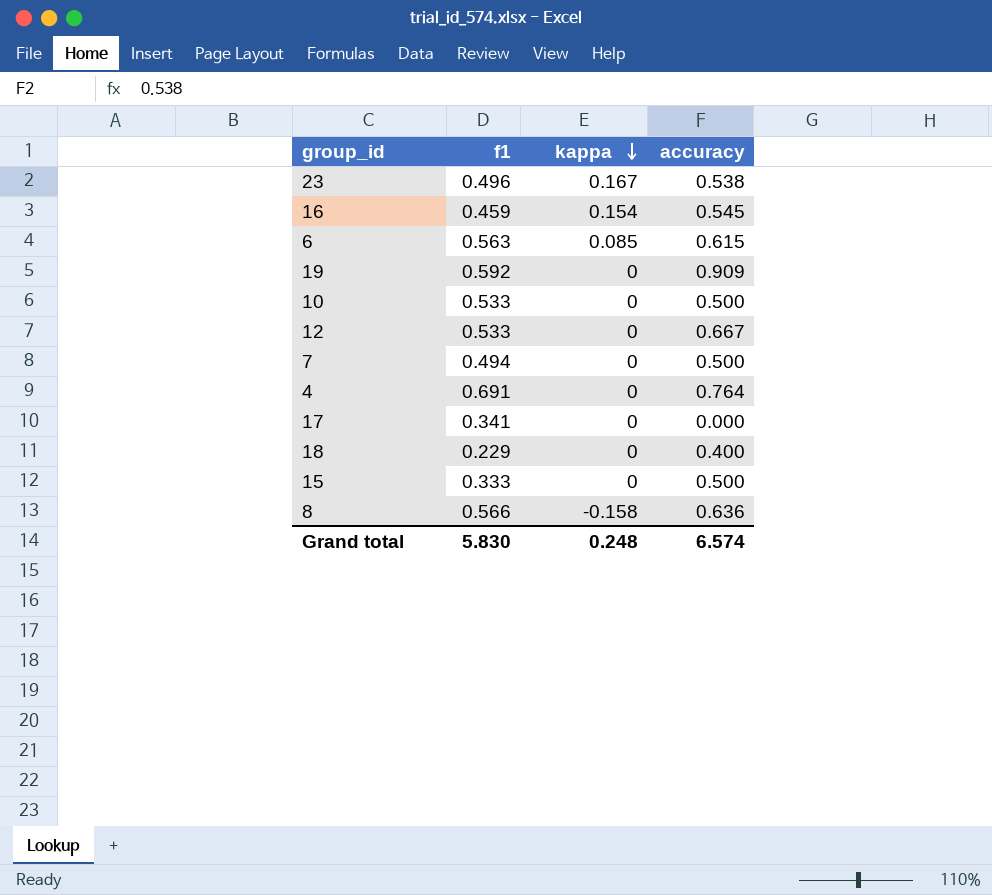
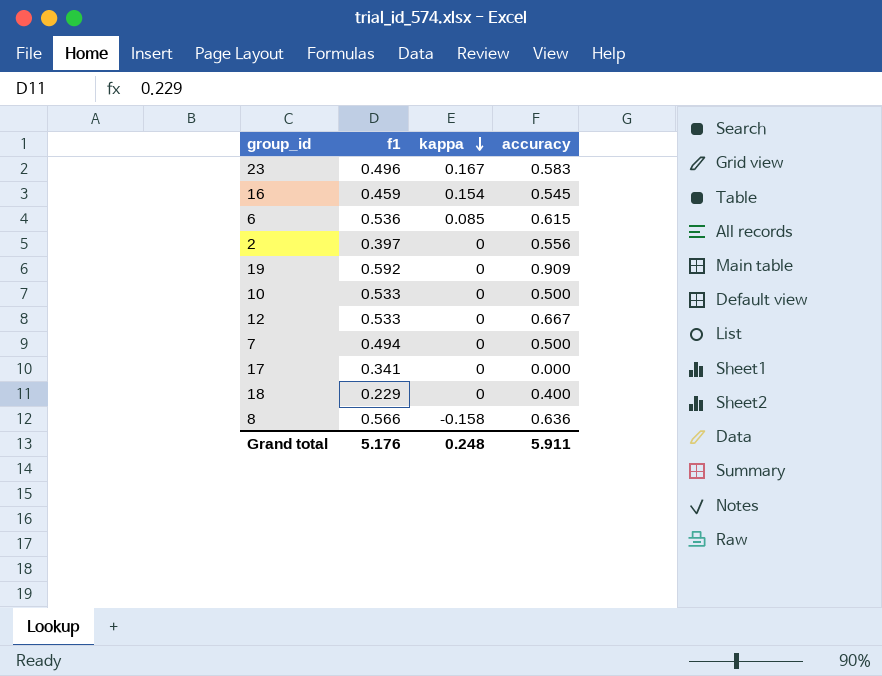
row 4: 0.691 | 0 | 0.764 -> none
row 15: 0.333 | 0 | 0.500 -> none
23 | accuracy: 0.538 -> 0.583
6 | f1: 0.563 -> 0.536
row 2: none -> 0.397 | 0 | 0.556
Grand total | f1: 5.830 -> 5.176
Grand total | accuracy: 6.574 -> 5.911

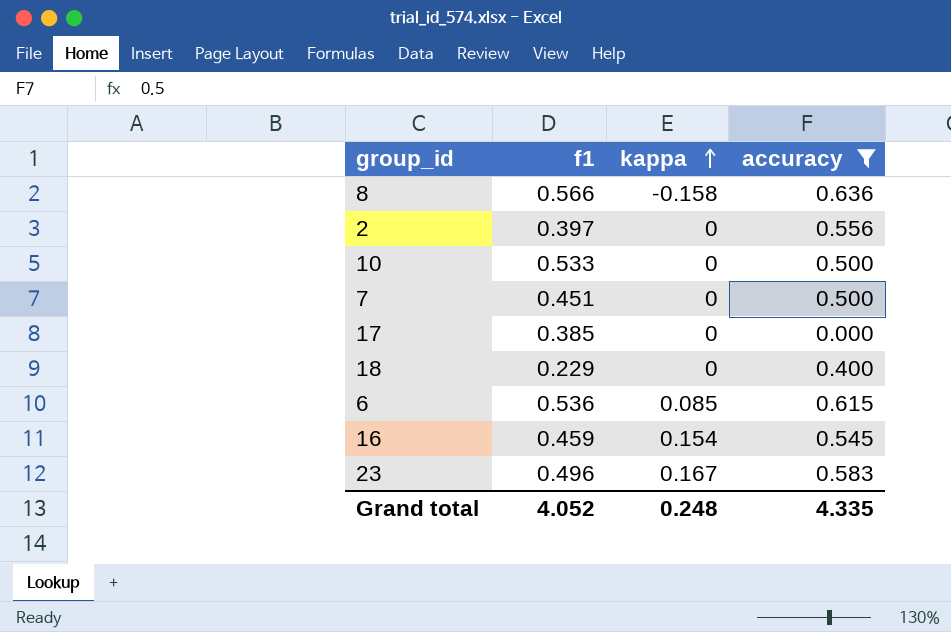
filter: none -> accuracy <= 0.636
row order: kappa descending -> kappa ascending
7 | f1: 0.494 -> 0.451
17 | f1: 0.341 -> 0.385
Grand total | f1: 5.176 -> 4.052
Grand total | accuracy: 5.911 -> 4.335

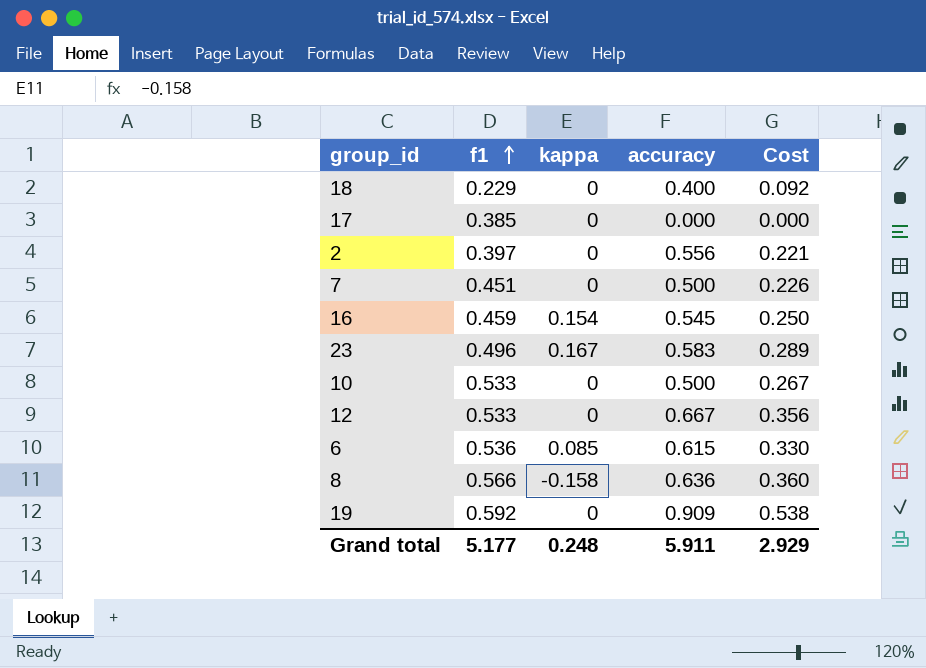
filter: accuracy <= 0.636 -> none
row order: kappa ascending -> f1 ascending
column Cost | formula: none -> [f1] * [accuracy]
Grand total | f1: 4.052 -> 5.177
Grand total | accuracy: 4.335 -> 5.911

